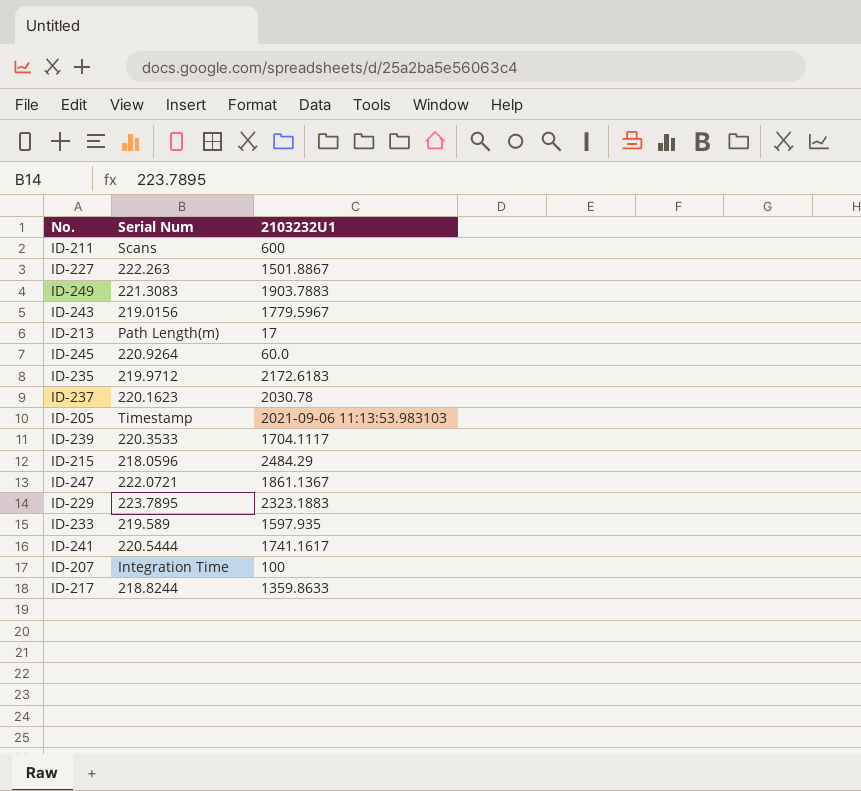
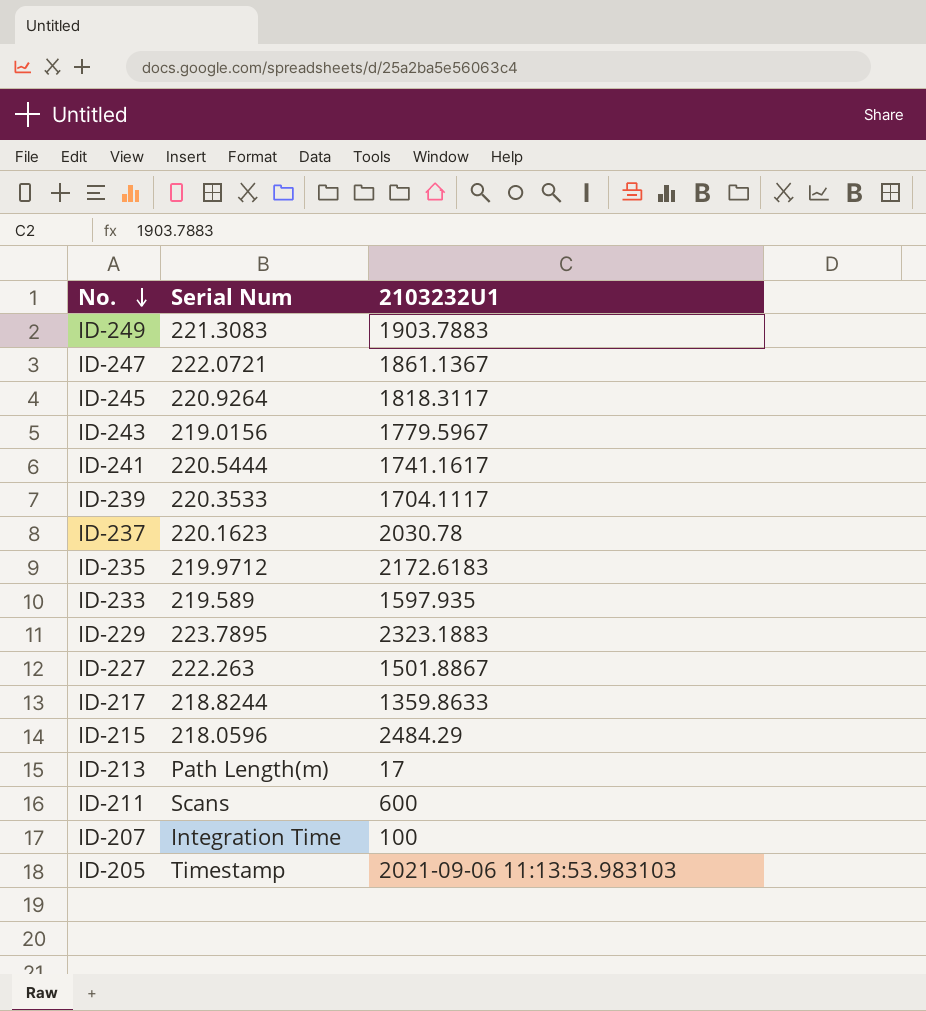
row order: none -> No. descending
ID-245 | 2103232U1: 60.0 -> 1818.3117

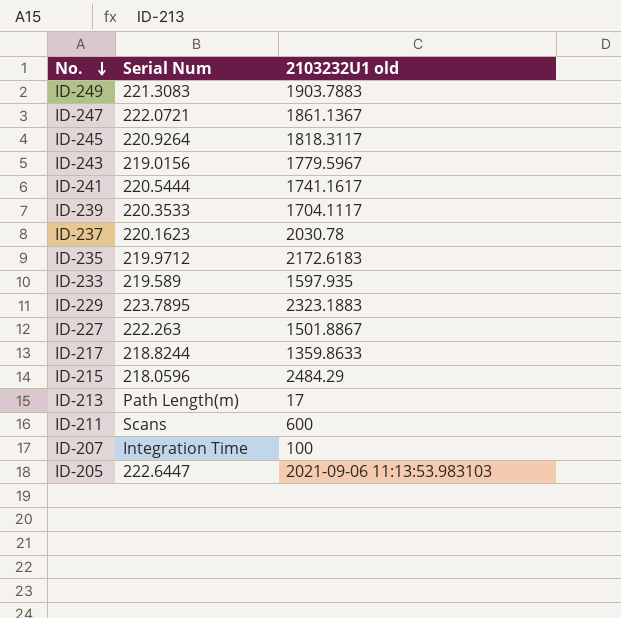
column name: 2103232U1 -> 2103232U1 old
ID-205 | Serial Num: Timestamp -> 222.6447

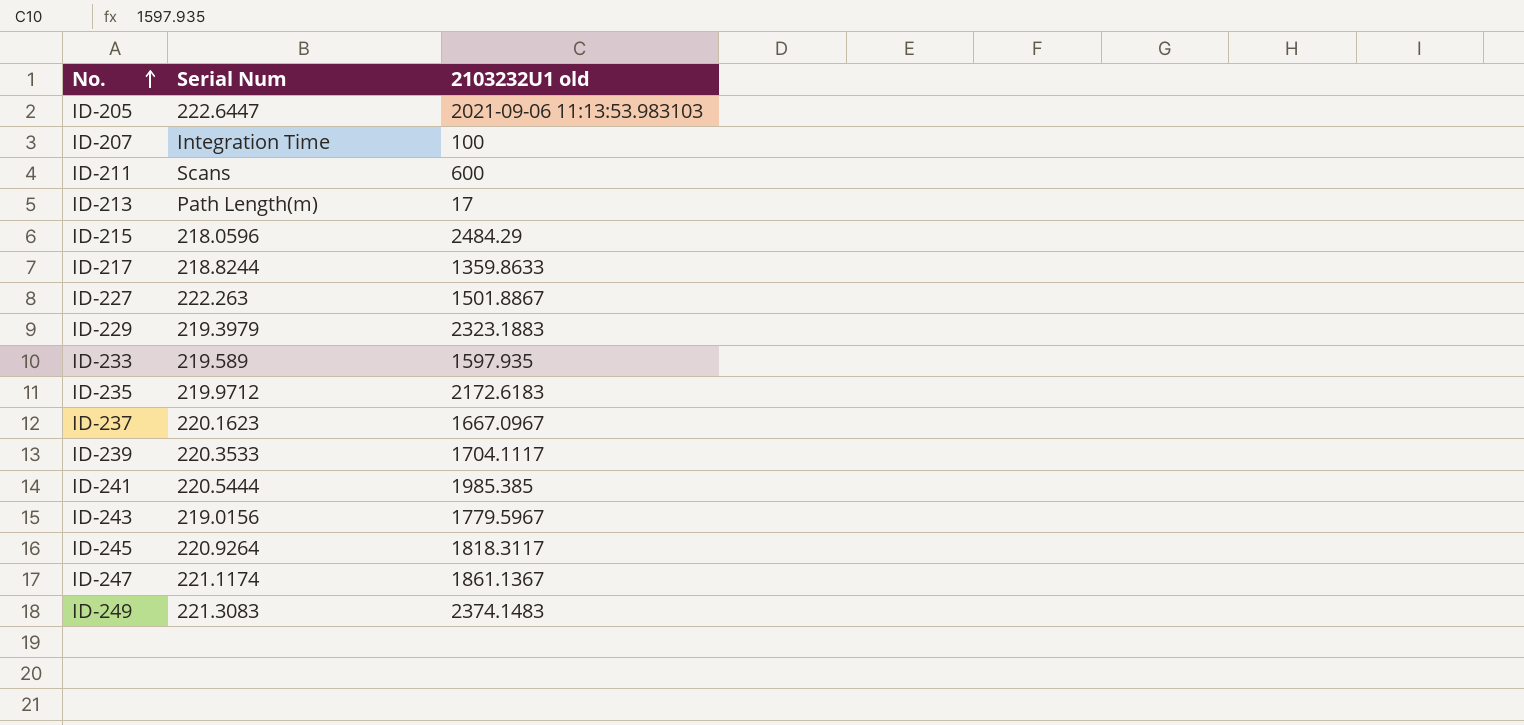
row order: No. descending -> No. ascending
ID-229 | Serial Num: 223.7895 -> 219.3979
ID-237 | 2103232U1 old: 2030.78 -> 1667.0967
ID-241 | 2103232U1 old: 1741.1617 -> 1985.385
ID-247 | Serial Num: 222.0721 -> 221.1174
ID-249 | 2103232U1 old: 1903.7883 -> 2374.1483

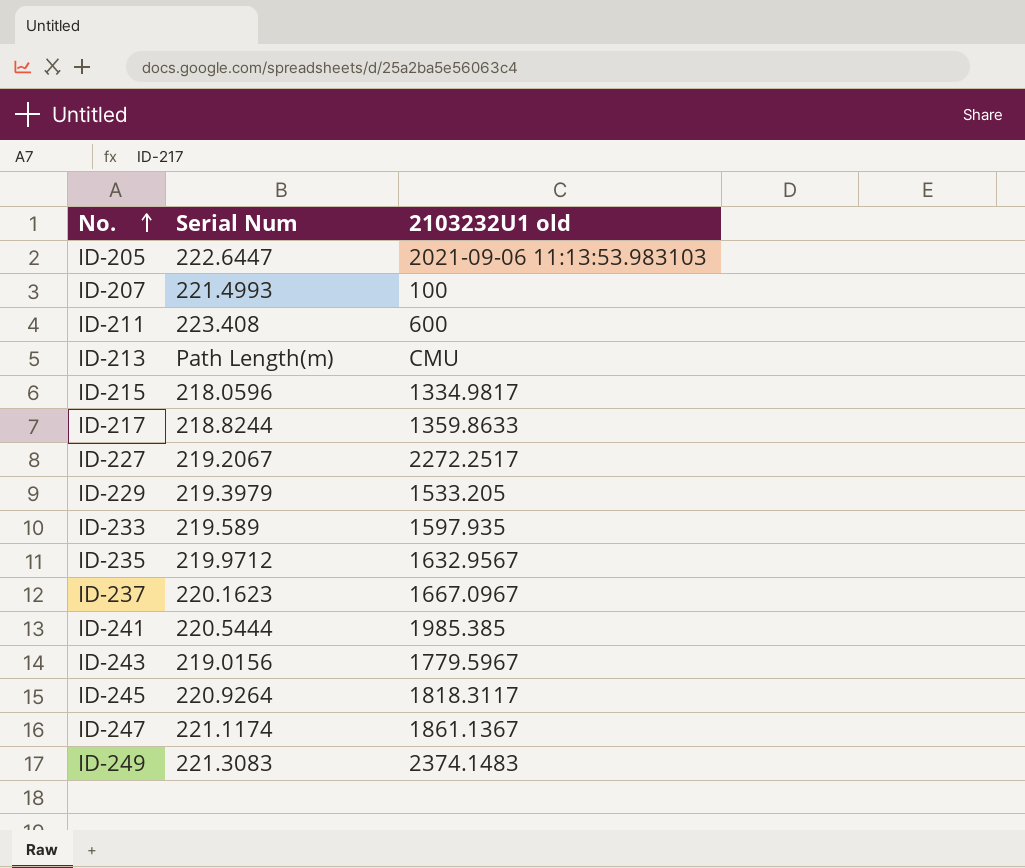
row ID-239: 220.3533 | 1704.1117 -> none
ID-207 | Serial Num: Integration Time -> 221.4993
ID-211 | Serial Num: Scans -> 223.408
ID-213 | 2103232U1 old: 17 -> CMU
ID-215 | 2103232U1 old: 2484.29 -> 1334.9817
ID-227 | Serial Num: 222.263 -> 219.2067
ID-227 | 2103232U1 old: 1501.8867 -> 2272.2517
ID-229 | 2103232U1 old: 2323.1883 -> 1533.205
ID-235 | 2103232U1 old: 2172.6183 -> 1632.9567

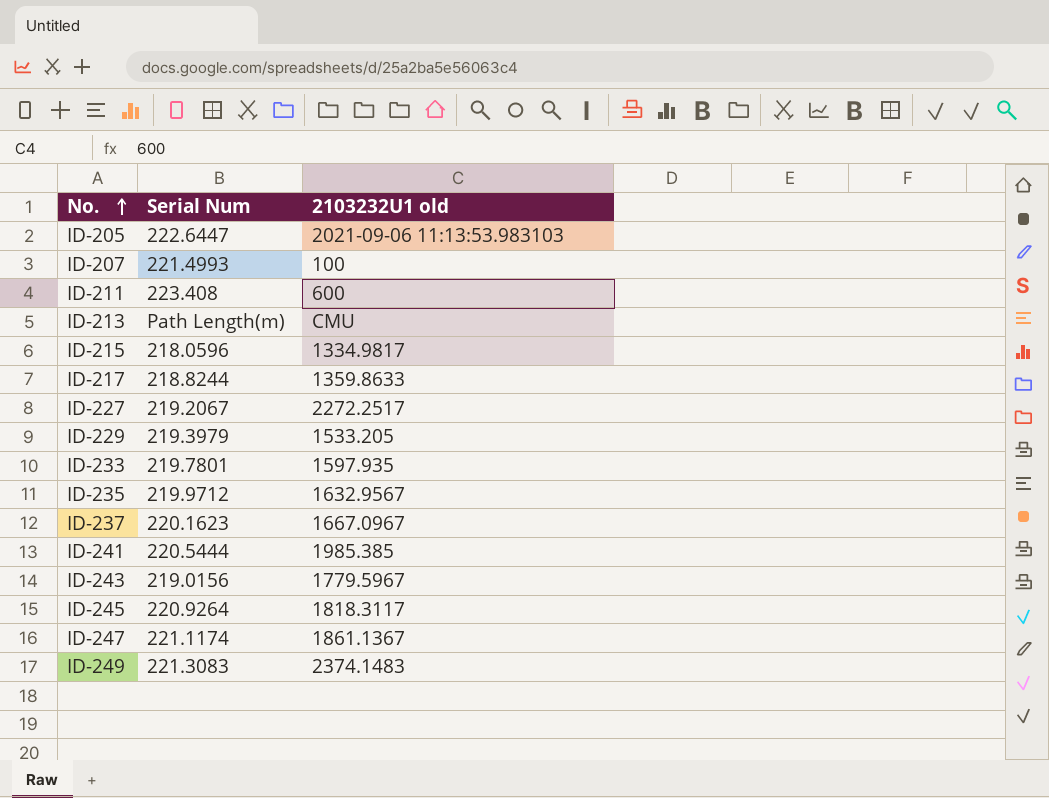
ID-233 | Serial Num: 219.589 -> 219.7801

